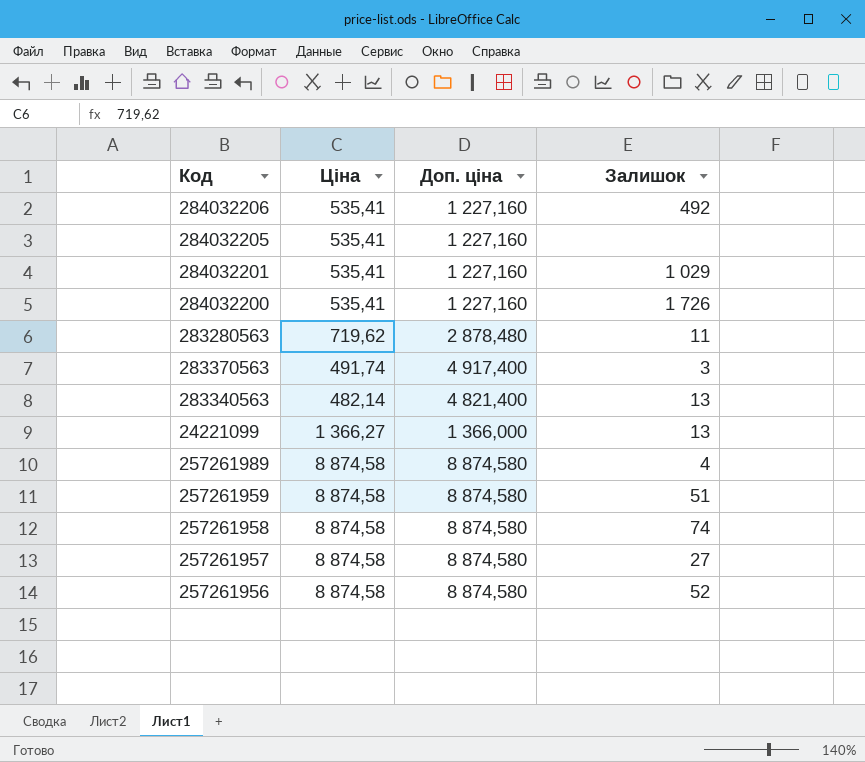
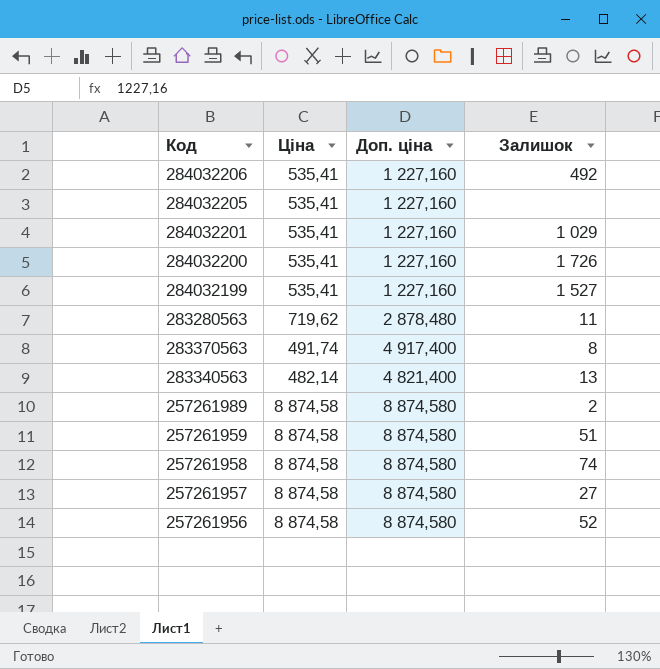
row 24221099: 1 366,27 | 1 366,000 | 13 -> none
row 284032199: none -> 535,41 | 1 227,160 | 1 527
283370563 | Залишок: 3 -> 8
257261989 | Залишок: 4 -> 2

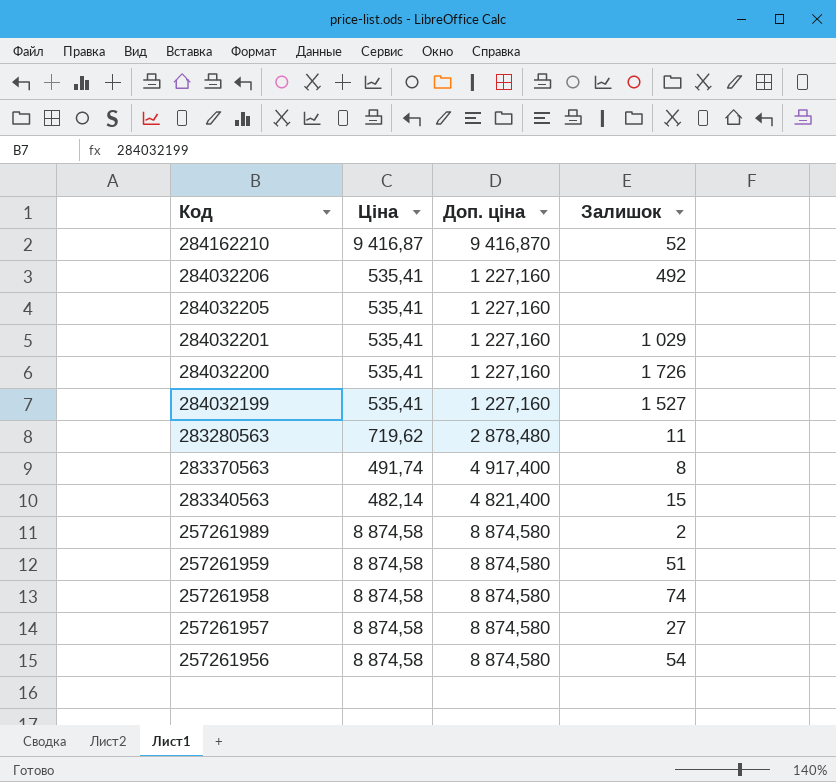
row 284162210: none -> 9 416,87 | 9 416,870 | 52
283340563 | Залишок: 13 -> 15
257261956 | Залишок: 52 -> 54

